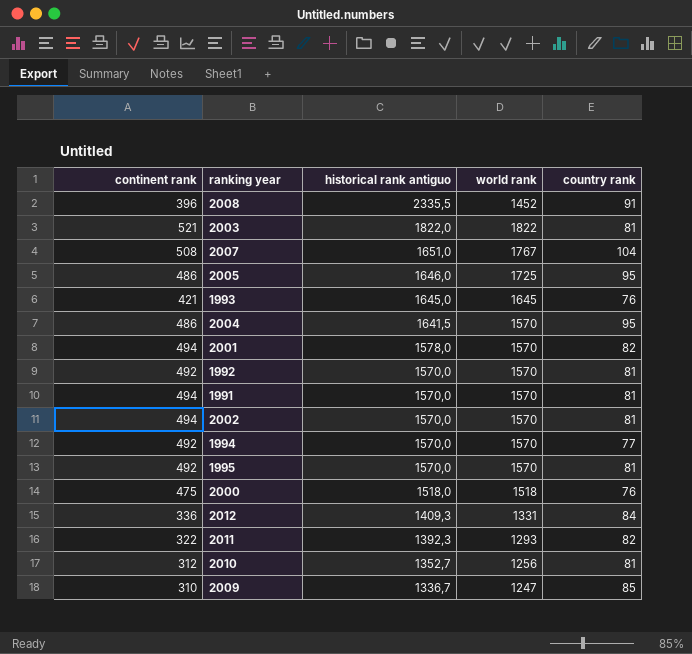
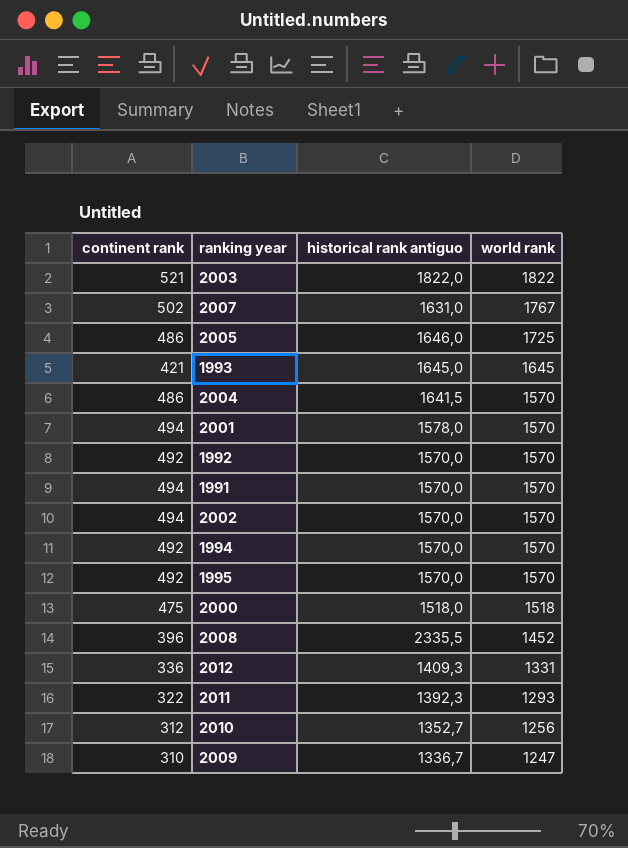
row order: historical rank antiguo descending -> world rank descending
column country rank | position: 5 -> none
2007 | continent rank: 508 -> 502
2007 | historical rank antiguo: 1651,0 -> 1631,0

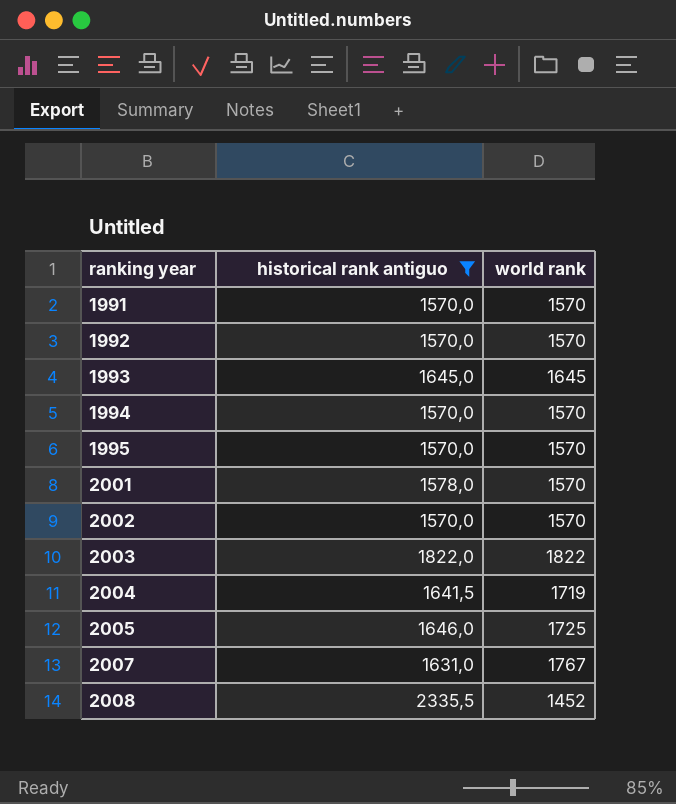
filter: none -> historical rank antiguo >= 1570,0
row order: world rank descending -> ranking year ascending
column continent rank | position: 1 -> none
2004 | world rank: 1570 -> 1719

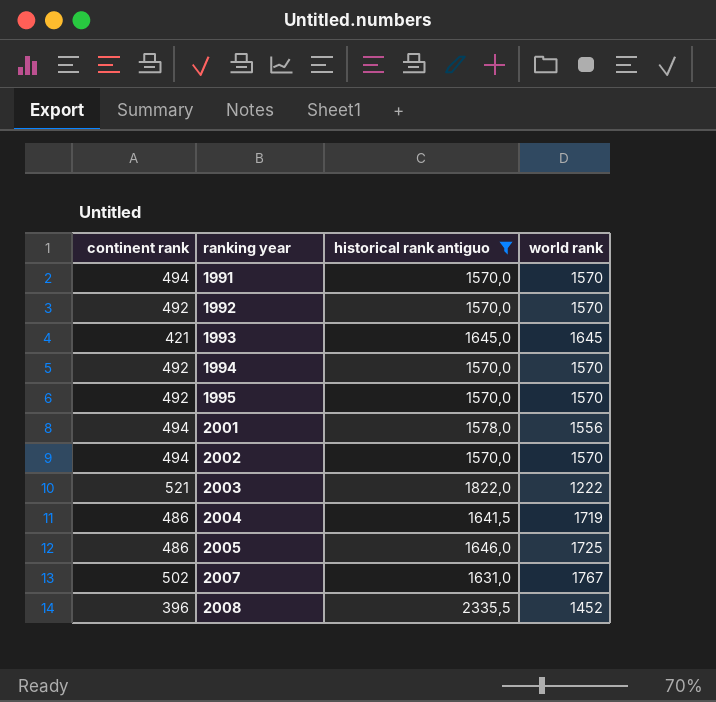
column continent rank | position: none -> 1
2001 | world rank: 1570 -> 1556
2003 | world rank: 1822 -> 1222

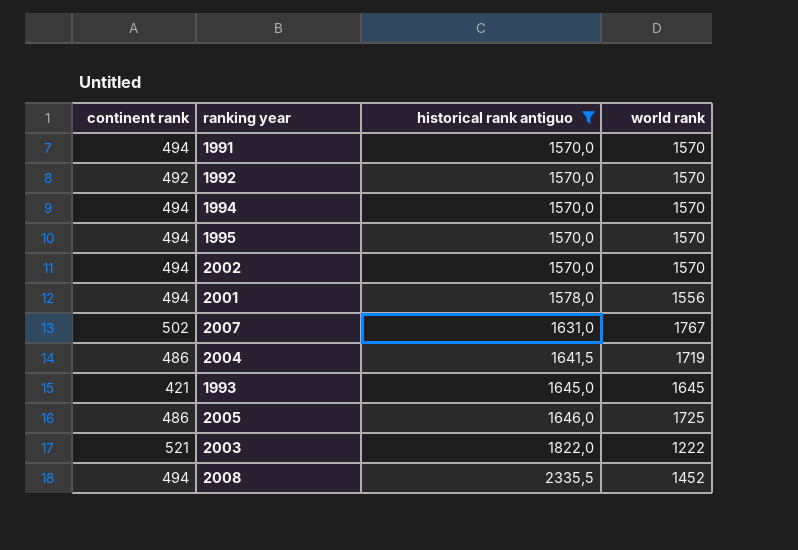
row order: ranking year ascending -> historical rank antiguo ascending
1994 | continent rank: 492 -> 494
1995 | continent rank: 492 -> 494
2008 | continent rank: 396 -> 494

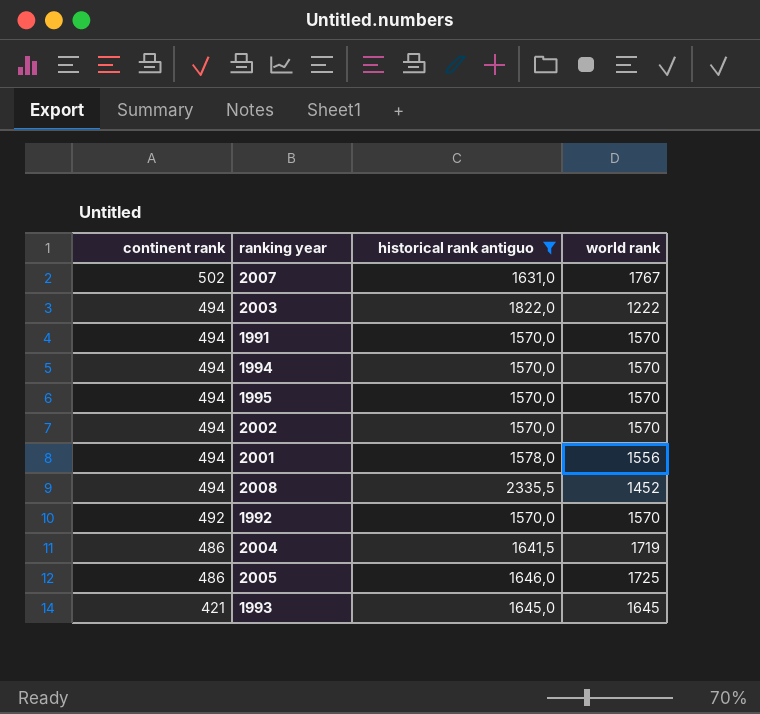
row order: historical rank antiguo ascending -> continent rank descending
2003 | continent rank: 521 -> 494

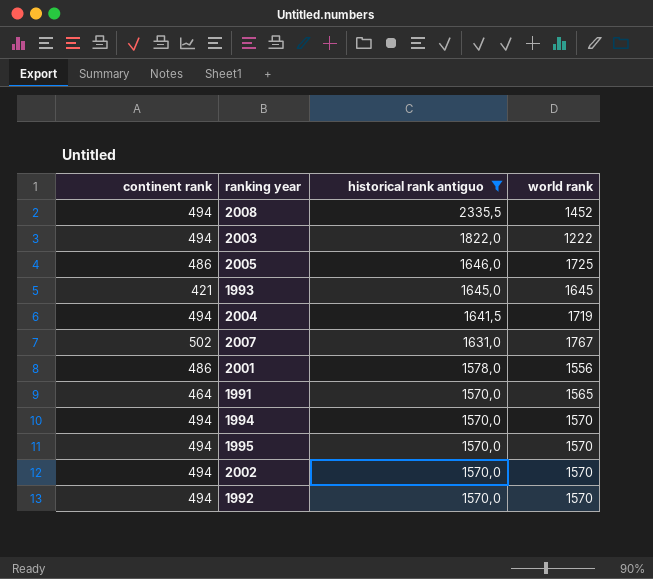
row order: continent rank descending -> historical rank antiguo descending
2004 | continent rank: 486 -> 494
2001 | continent rank: 494 -> 486
1991 | continent rank: 494 -> 464
1991 | world rank: 1570 -> 1565
1992 | continent rank: 492 -> 494

